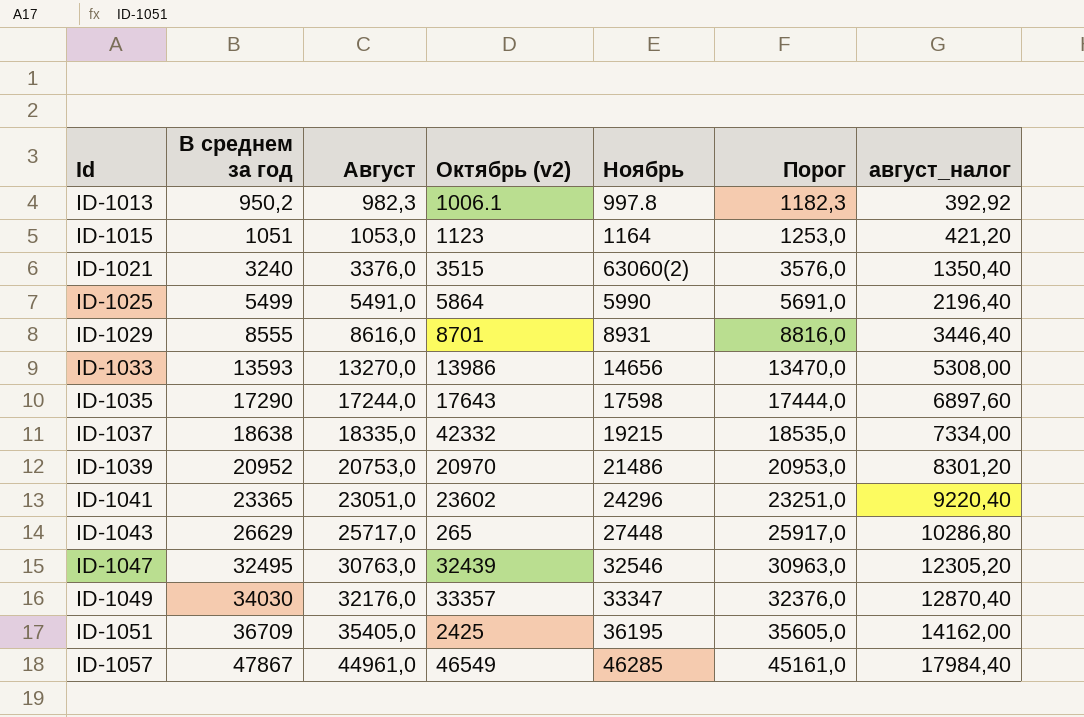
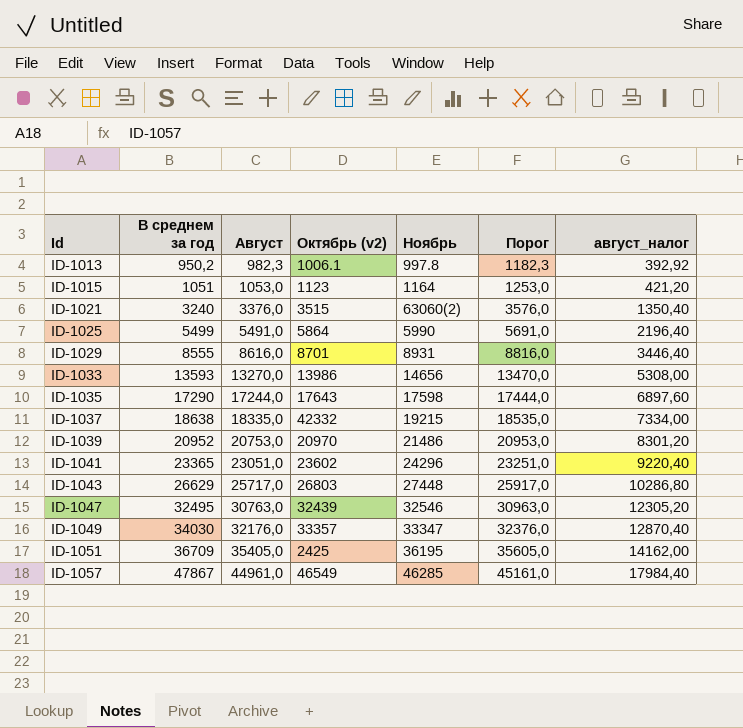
ID-1043 | Октябрь (v2): 265 -> 26803

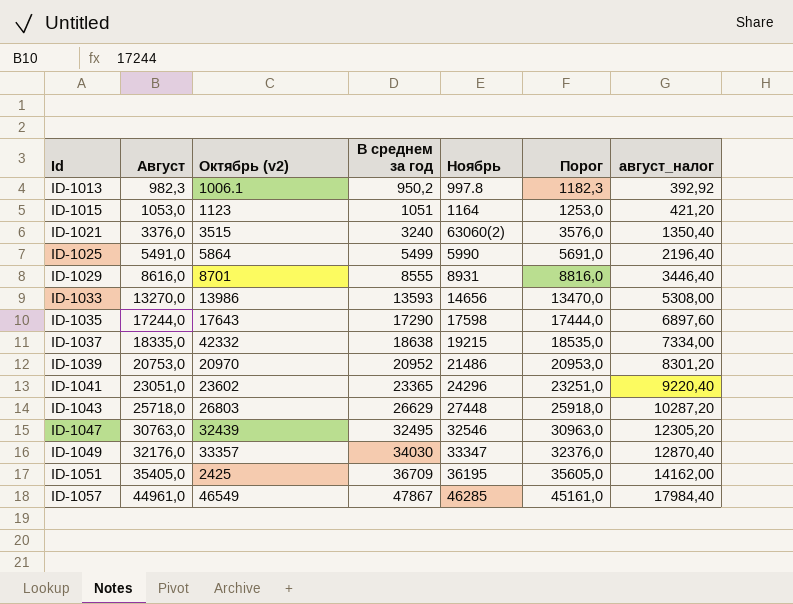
column В среднем за год | position: 2 -> 4
ID-1043 | Август: 25717,0 -> 25718,0
ID-1043 | Порог: 25917,0 -> 25918,0
ID-1043 | август_налог: 10286,80 -> 10287,20

